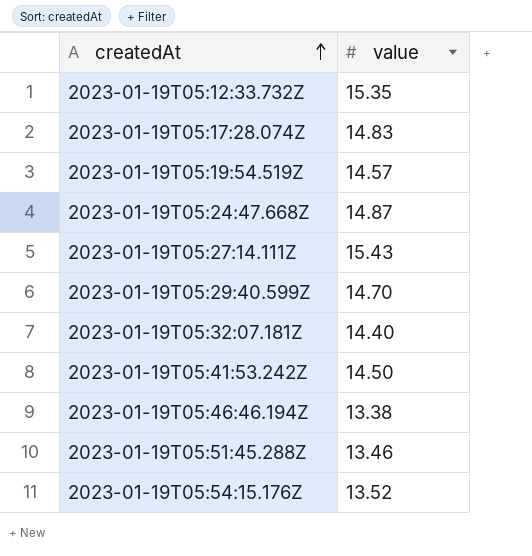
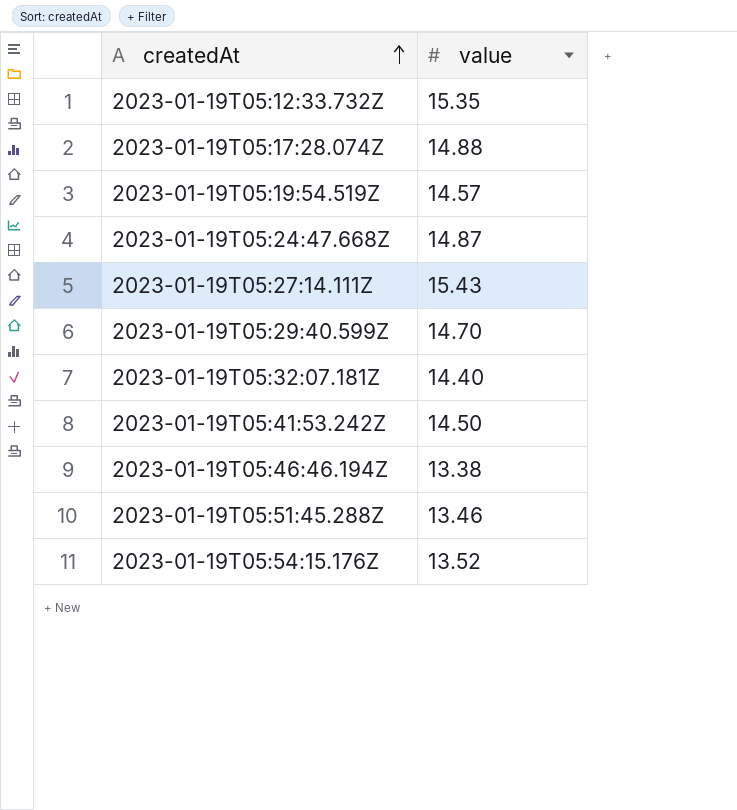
2023-01-19T05:17:28.074Z | value: 14.83 -> 14.88

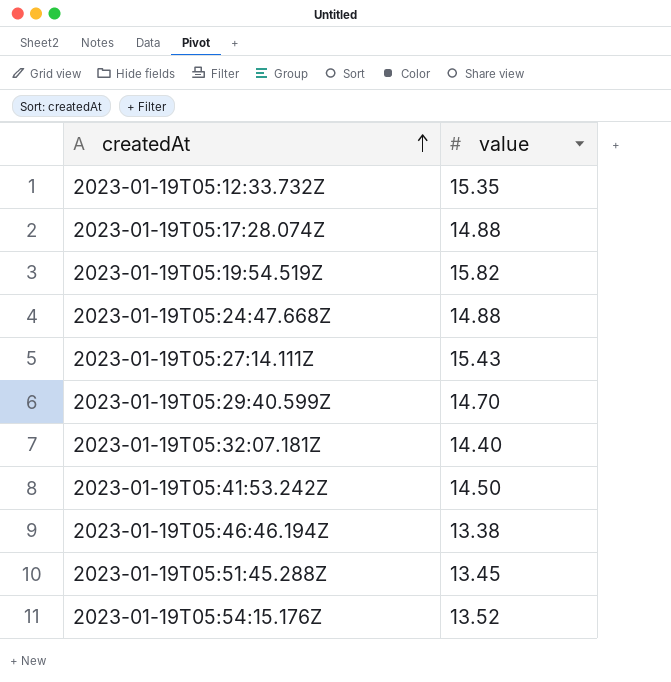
2023-01-19T05:19:54.519Z | value: 14.57 -> 15.82
2023-01-19T05:24:47.668Z | value: 14.87 -> 14.88
2023-01-19T05:51:45.288Z | value: 13.46 -> 13.45

